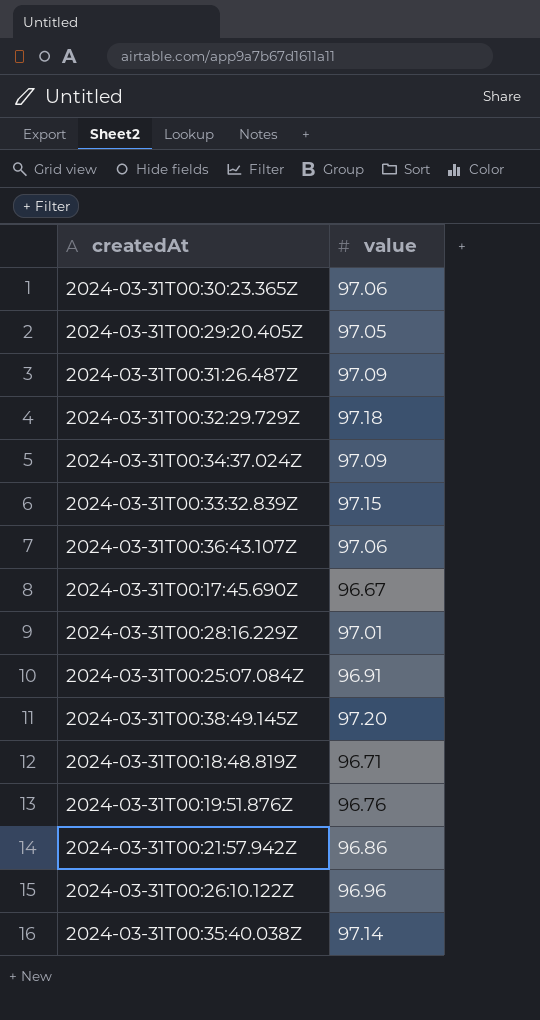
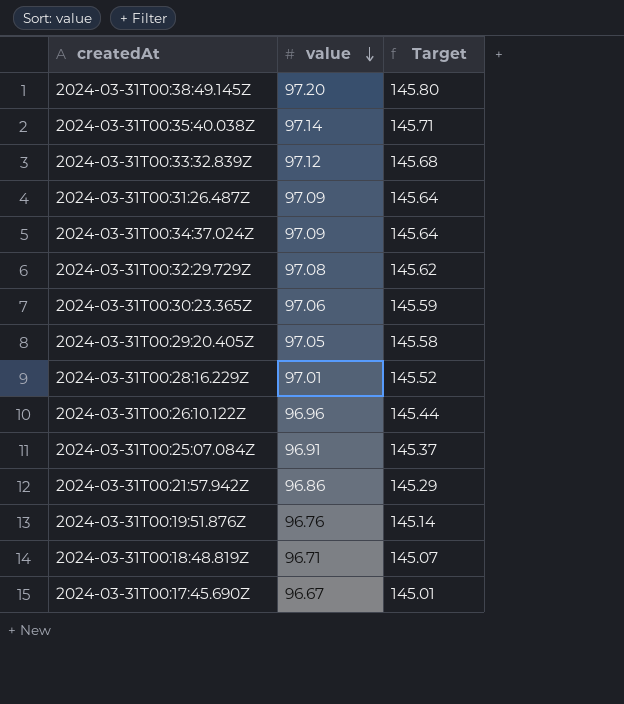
row order: none -> value descending
column Target | formula: none -> [value] * 1.5
row 2024-03-31T00:36:43.107Z: 97.06 -> none
2024-03-31T00:33:32.839Z | value: 97.15 -> 97.12
2024-03-31T00:32:29.729Z | value: 97.18 -> 97.08

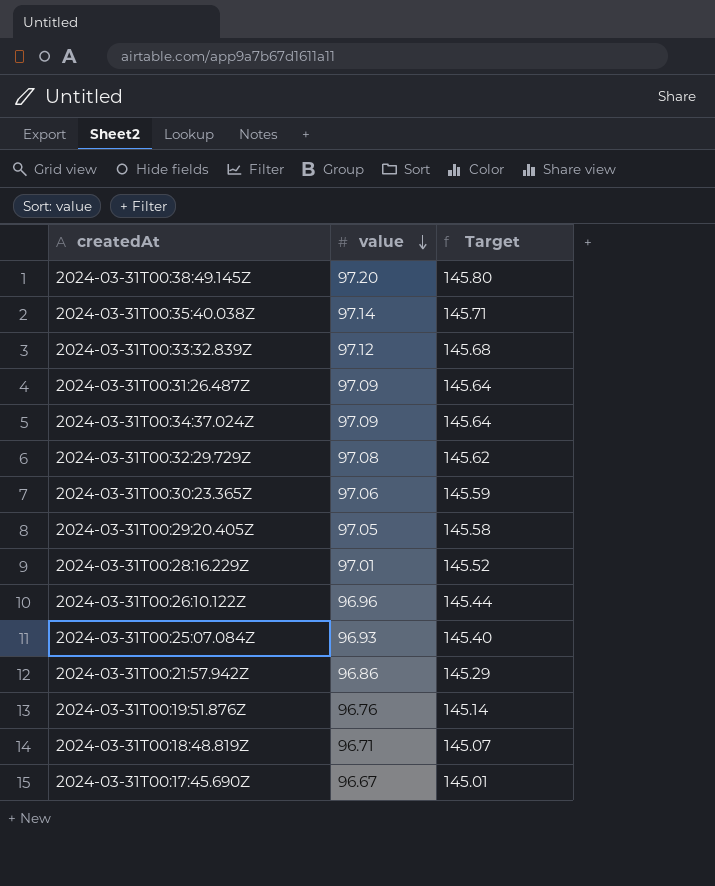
2024-03-31T00:25:07.084Z | value: 96.91 -> 96.93
2024-03-31T00:25:07.084Z | Target: 145.37 -> 145.40

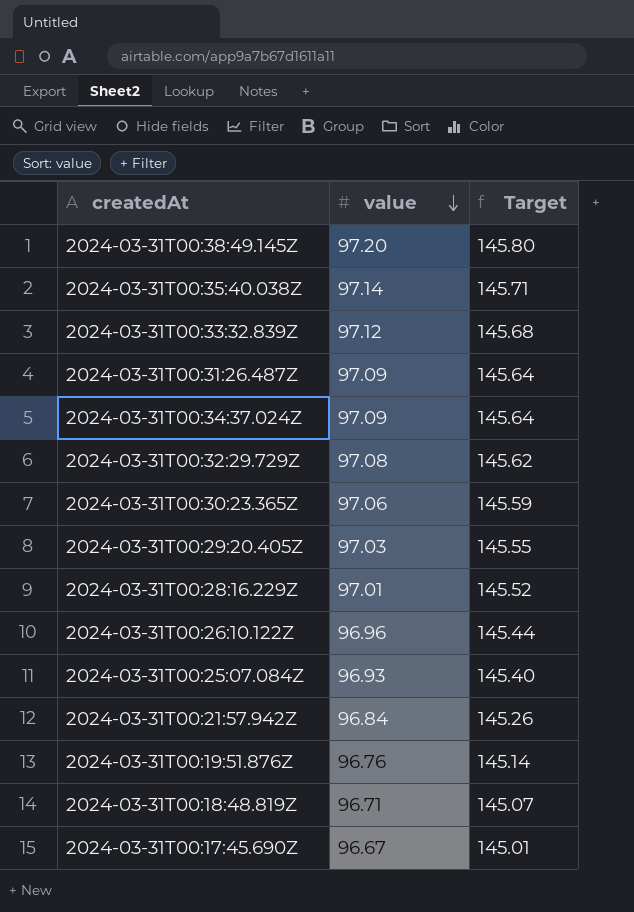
2024-03-31T00:29:20.405Z | value: 97.05 -> 97.03
2024-03-31T00:29:20.405Z | Target: 145.58 -> 145.55
2024-03-31T00:21:57.942Z | value: 96.86 -> 96.84
2024-03-31T00:21:57.942Z | Target: 145.29 -> 145.26

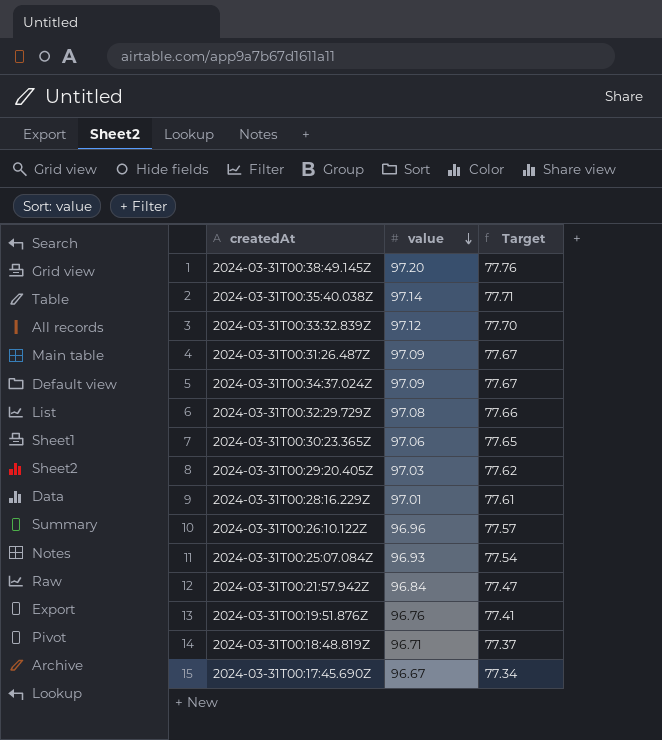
column Target | formula: [value] * 1.5 -> [value] * 0.8

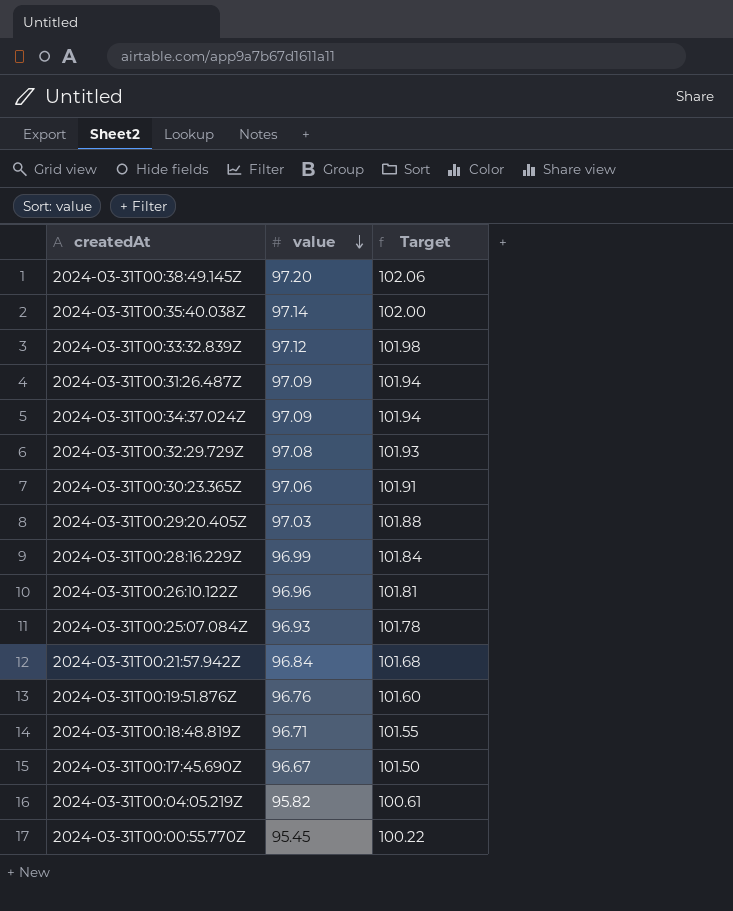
column Target | formula: [value] * 0.8 -> [value] * 1.05
2024-03-31T00:28:16.229Z | value: 97.01 -> 96.99
row 2024-03-31T00:04:05.219Z: none -> 95.82 | 100.61
row 2024-03-31T00:00:55.770Z: none -> 95.45 | 100.22

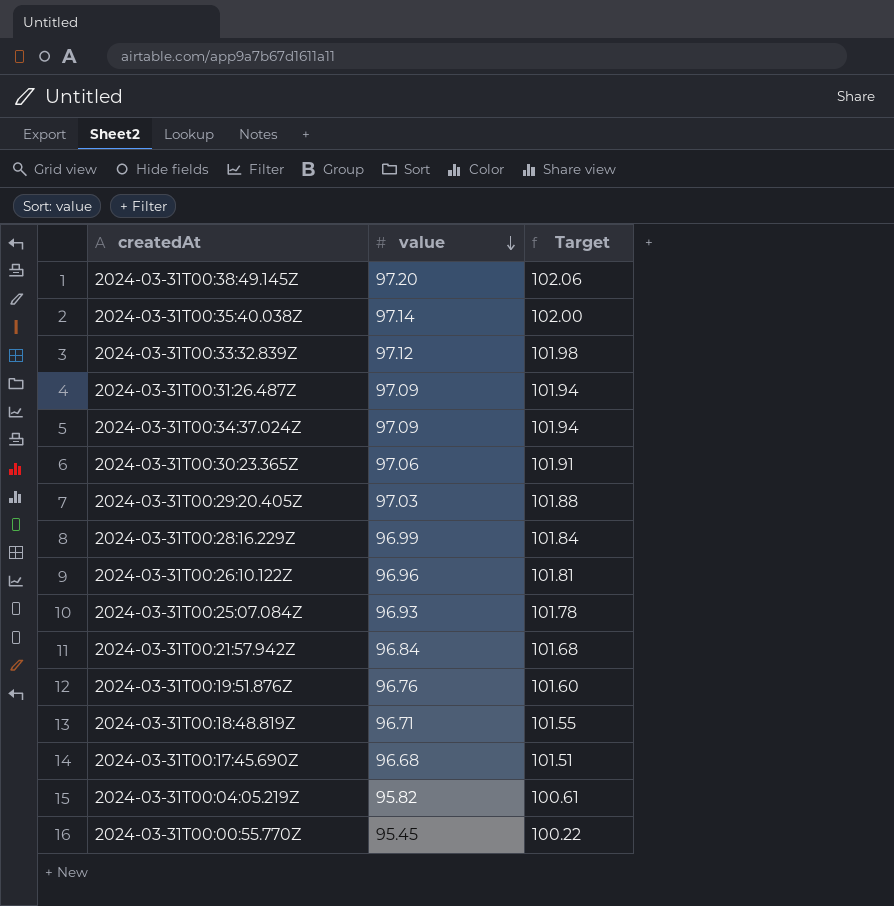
row 2024-03-31T00:32:29.729Z: 97.08 | 101.93 -> none
2024-03-31T00:17:45.690Z | value: 96.67 -> 96.68
2024-03-31T00:17:45.690Z | Target: 101.50 -> 101.51

